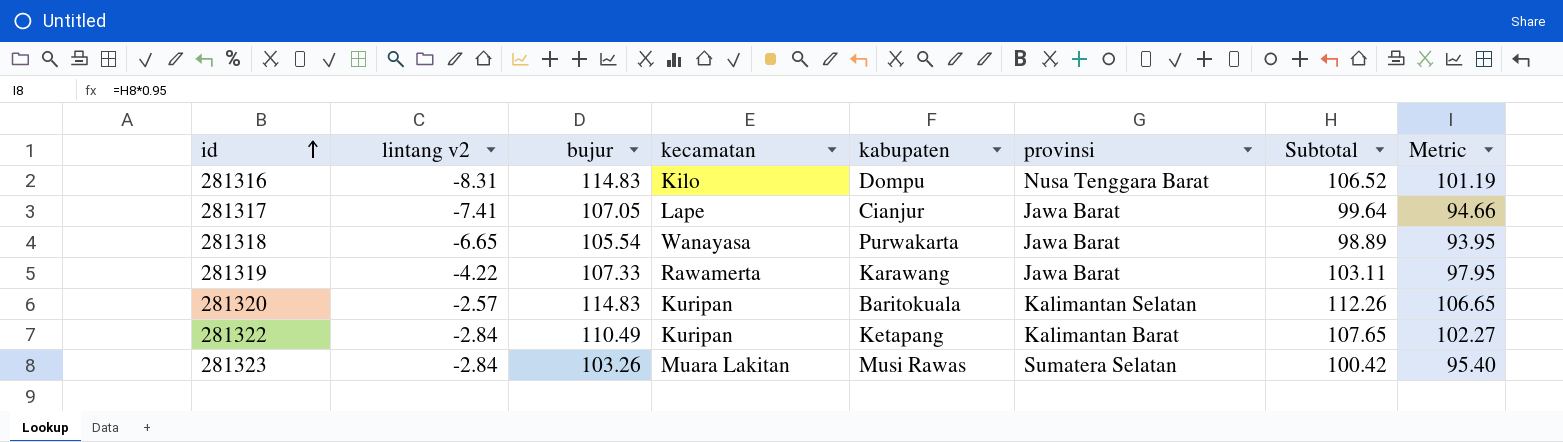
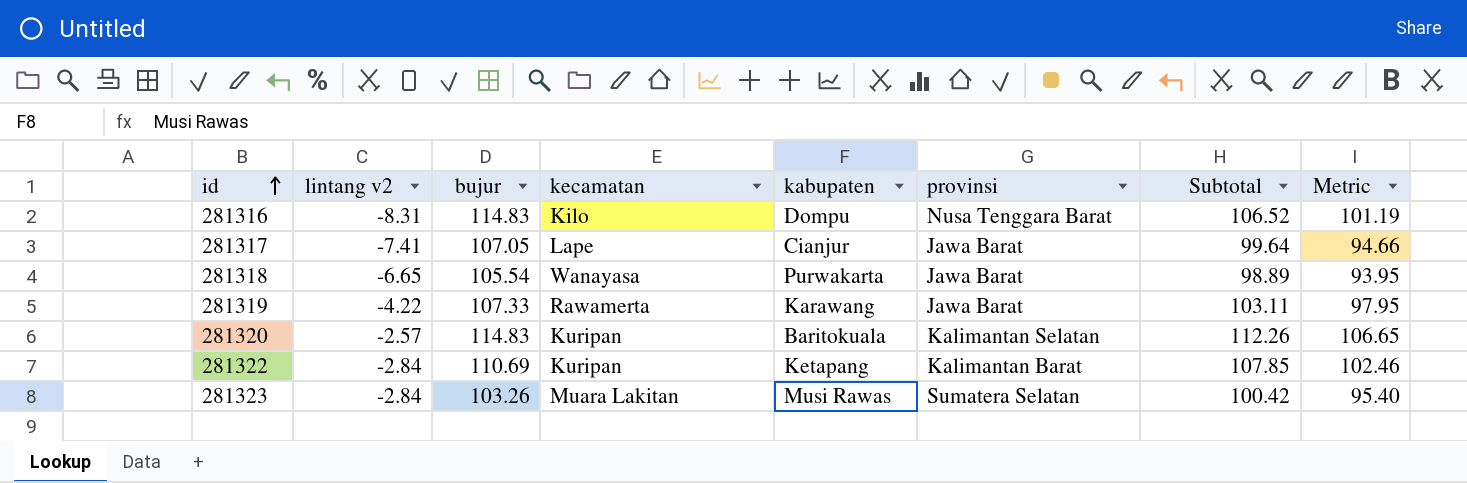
281322 | bujur: 110.49 -> 110.69
281322 | Subtotal: 107.65 -> 107.85
281322 | Metric: 102.27 -> 102.46

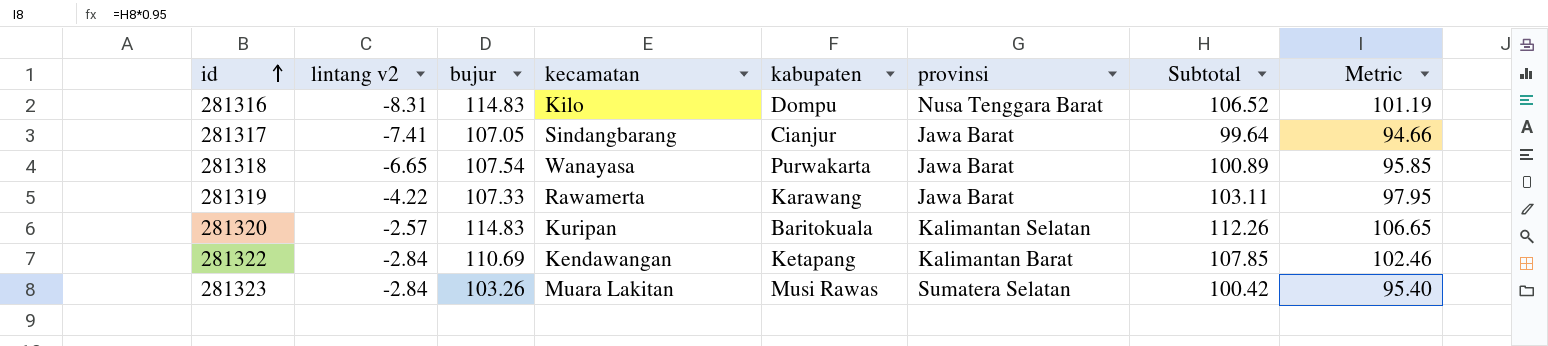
281317 | kecamatan: Lape -> Sindangbarang
281318 | bujur: 105.54 -> 107.54
281318 | Subtotal: 98.89 -> 100.89
281318 | Metric: 93.95 -> 95.85
281322 | kecamatan: Kuripan -> Kendawangan

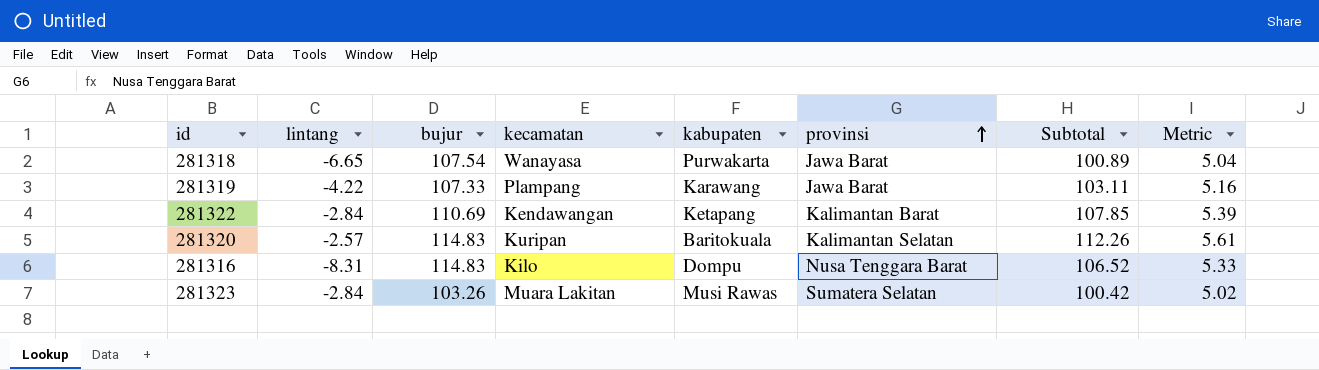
row order: id ascending -> provinsi ascending
column name: lintang v2 -> lintang
column Metric | formula: [Subtotal] * 0.95 -> [Subtotal] * 0.05
row 281317: -7.41 | 107.05 | Sindangbarang | Cianjur | Jawa Barat | 99.64 | 94.66 -> none
281319 | kecamatan: Rawamerta -> Plampang

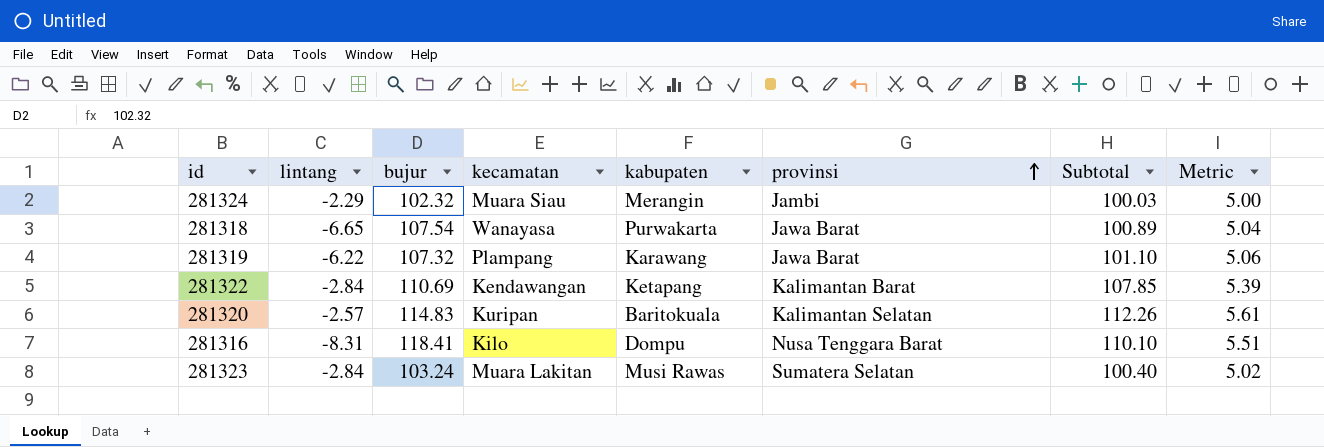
row 281324: none -> -2.29 | 102.32 | Muara Siau | Merangin | Jambi | 100.03 | 5.00
281319 | lintang: -4.22 -> -6.22
281319 | bujur: 107.33 -> 107.32
281319 | Subtotal: 103.11 -> 101.10
281319 | Metric: 5.16 -> 5.06
281316 | bujur: 114.83 -> 118.41
281316 | Subtotal: 106.52 -> 110.10
281316 | Metric: 5.33 -> 5.51
281323 | bujur: 103.26 -> 103.24
281323 | Subtotal: 100.42 -> 100.40

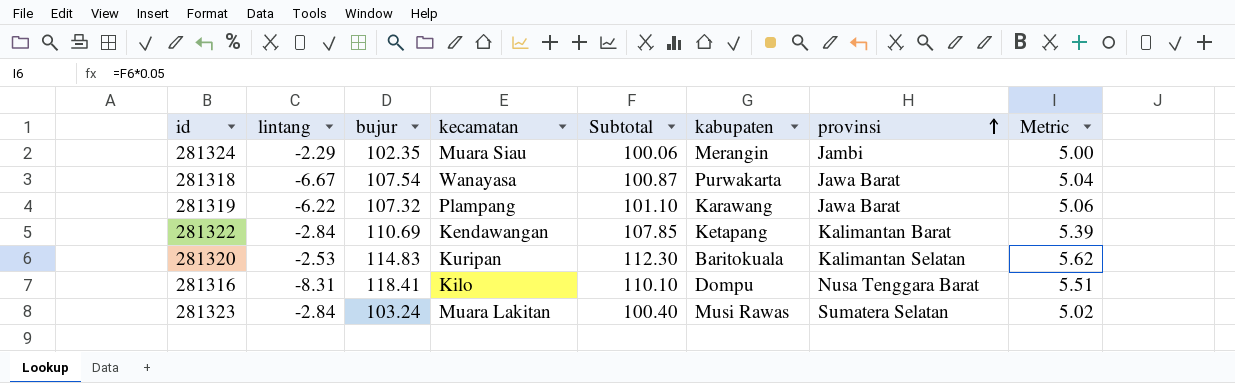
column Subtotal | position: 7 -> 5
281324 | bujur: 102.32 -> 102.35
281324 | Subtotal: 100.03 -> 100.06
281318 | lintang: -6.65 -> -6.67
281318 | Subtotal: 100.89 -> 100.87
281320 | lintang: -2.57 -> -2.53
281320 | Subtotal: 112.26 -> 112.30
281320 | Metric: 5.61 -> 5.62

